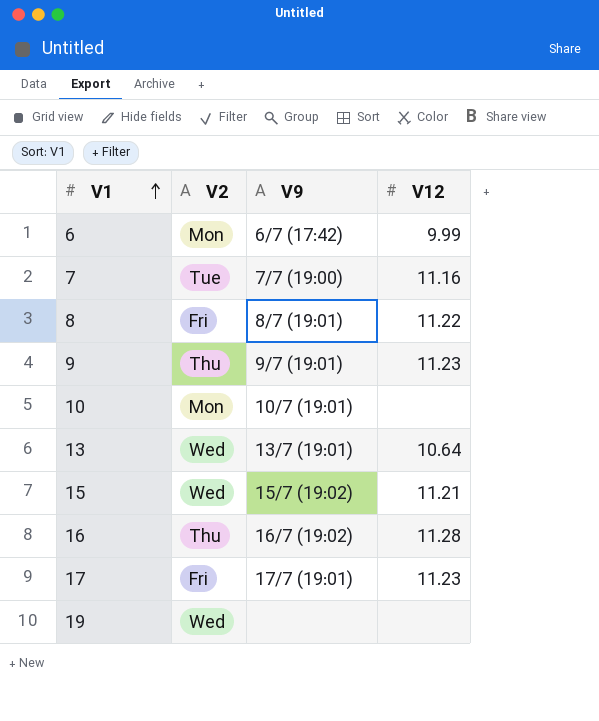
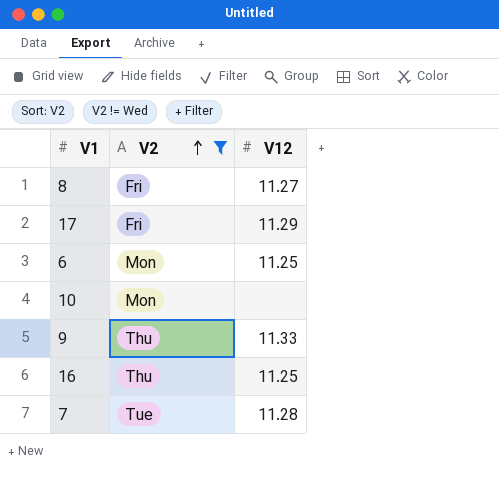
filter: none -> V2 != Wed
row order: V1 ascending -> V2 ascending
column V9 | position: 3 -> none
8 | V12: 11.22 -> 11.27
17 | V12: 11.23 -> 11.29
6 | V12: 9.99 -> 11.25
9 | V12: 11.23 -> 11.33
16 | V12: 11.28 -> 11.25
7 | V12: 11.16 -> 11.28

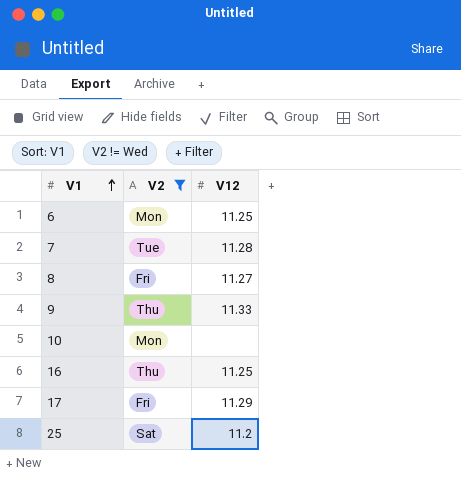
row order: V2 ascending -> V1 ascending
row 25: none -> Sat | 11.2

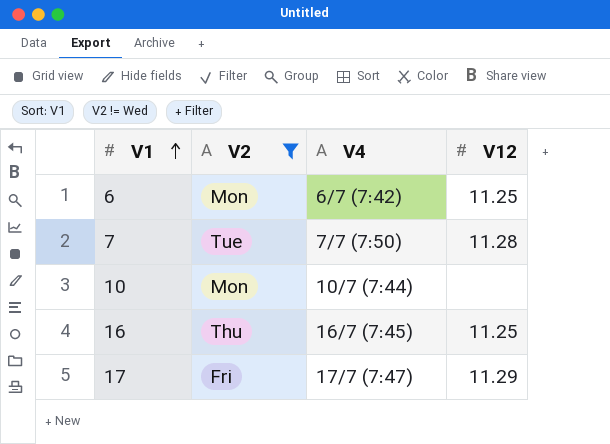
column V4 | position: none -> 3
row 8: Fri | 11.27 -> none
row 9: Thu | 11.33 -> none
row 25: Sat | 11.2 -> none

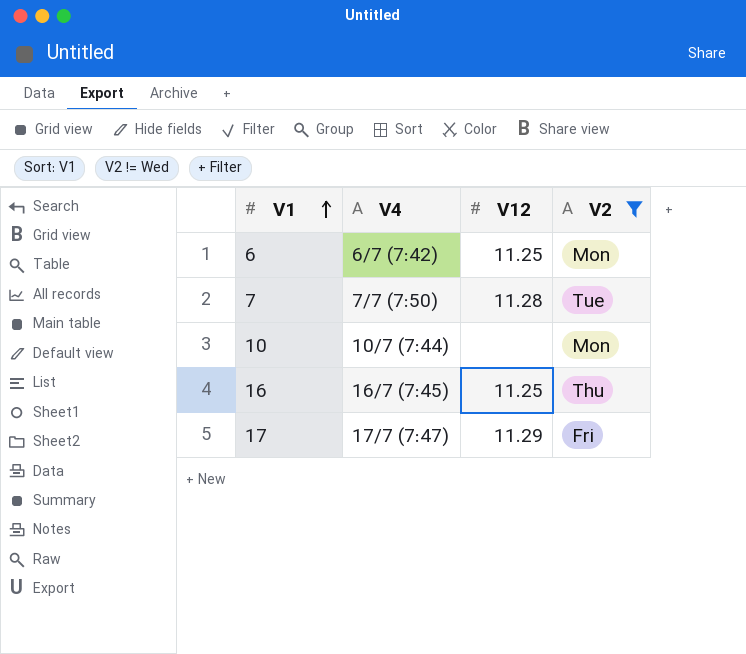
column V2 | position: 2 -> 4

